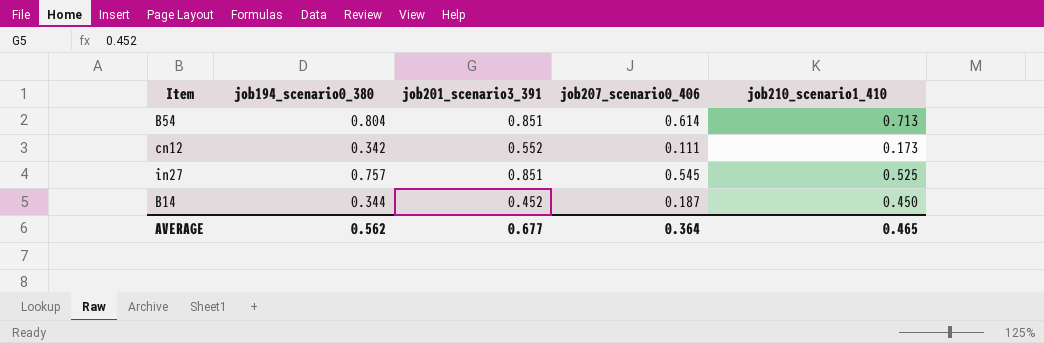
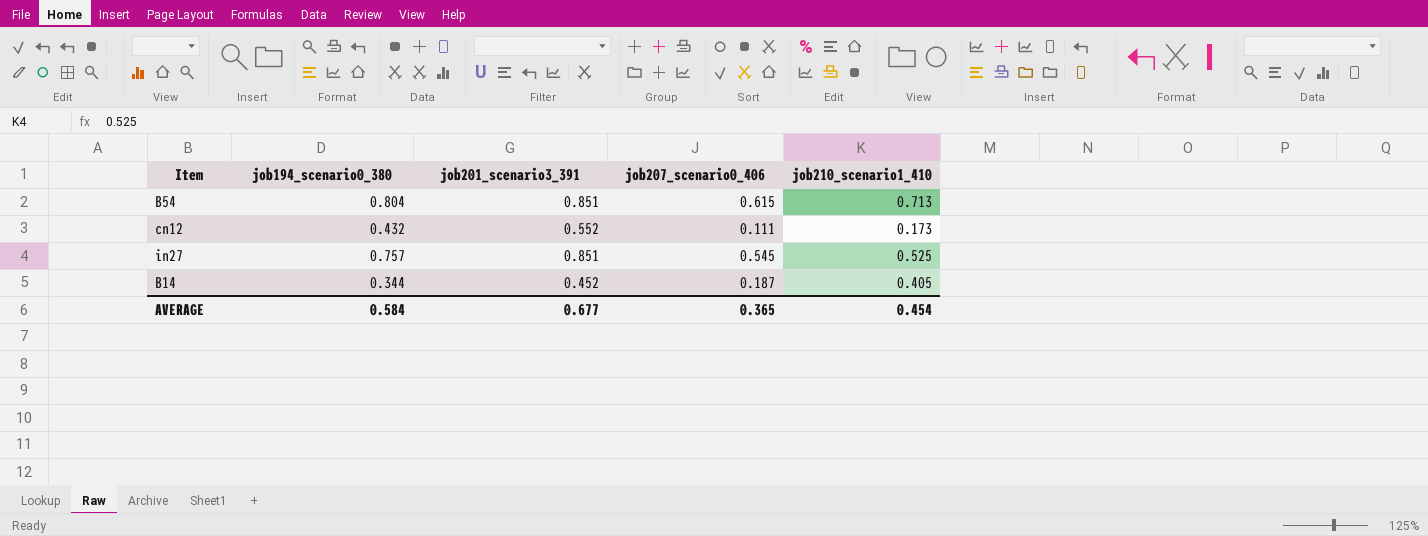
B54 | job207_scenario0_406: 0.614 -> 0.615
cn12 | job194_scenario0_380: 0.342 -> 0.432
B14 | job210_scenario1_410: 0.450 -> 0.405
AVERAGE | job194_scenario0_380: 0.562 -> 0.584
AVERAGE | job207_scenario0_406: 0.364 -> 0.365
AVERAGE | job210_scenario1_410: 0.465 -> 0.454

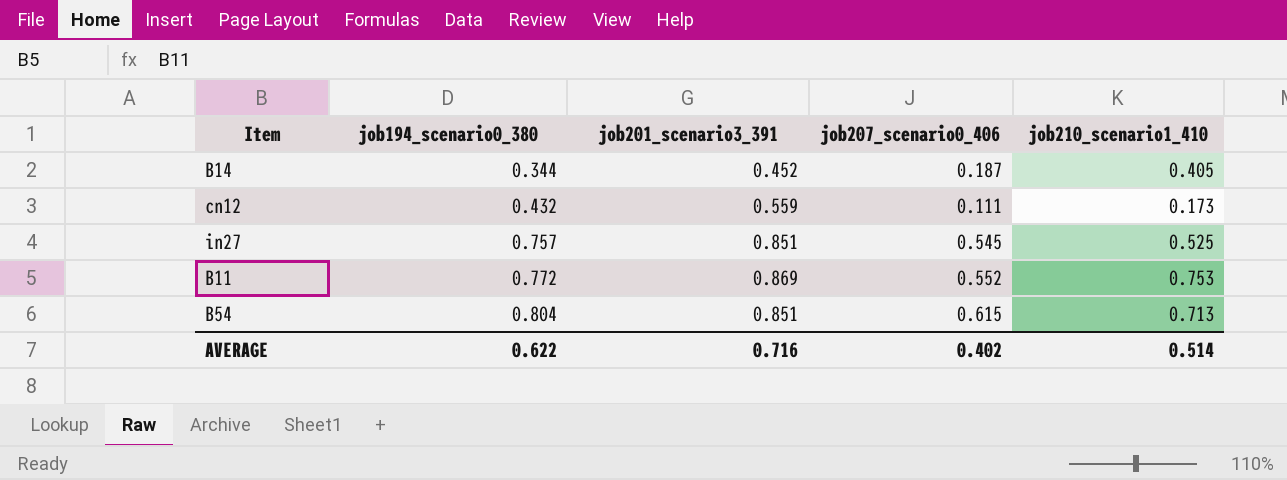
row order: none -> job194_scenario0_380 ascending
cn12 | job201_scenario3_391: 0.552 -> 0.559
row B11: none -> 0.772 | 0.869 | 0.552 | 0.753
AVERAGE | job194_scenario0_380: 0.584 -> 0.622
AVERAGE | job201_scenario3_391: 0.677 -> 0.716
AVERAGE | job207_scenario0_406: 0.365 -> 0.402
AVERAGE | job210_scenario1_410: 0.454 -> 0.514

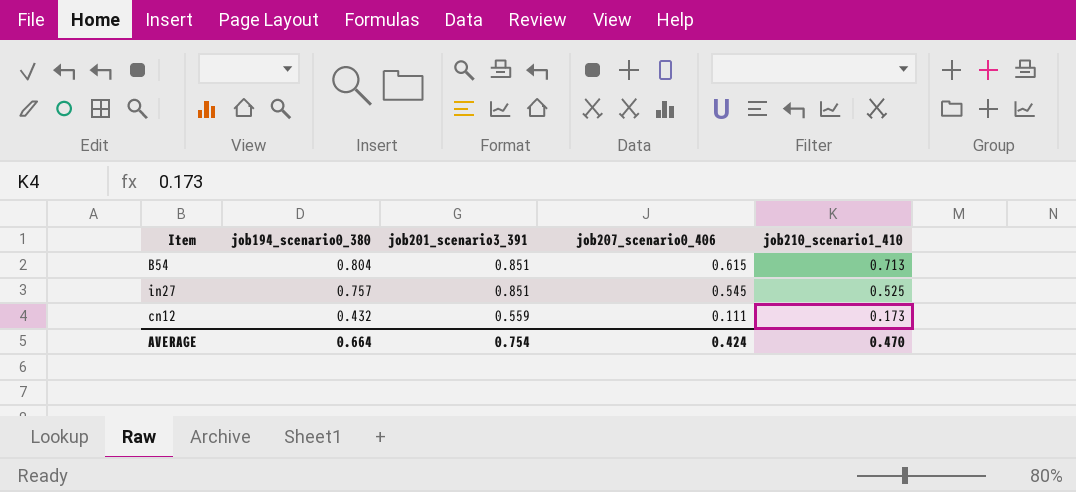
row order: job194_scenario0_380 ascending -> job194_scenario0_380 descending
row B14: 0.344 | 0.452 | 0.187 | 0.405 -> none
row B11: 0.772 | 0.869 | 0.552 | 0.753 -> none
AVERAGE | job194_scenario0_380: 0.622 -> 0.664
AVERAGE | job201_scenario3_391: 0.716 -> 0.754
AVERAGE | job207_scenario0_406: 0.402 -> 0.424
AVERAGE | job210_scenario1_410: 0.514 -> 0.470

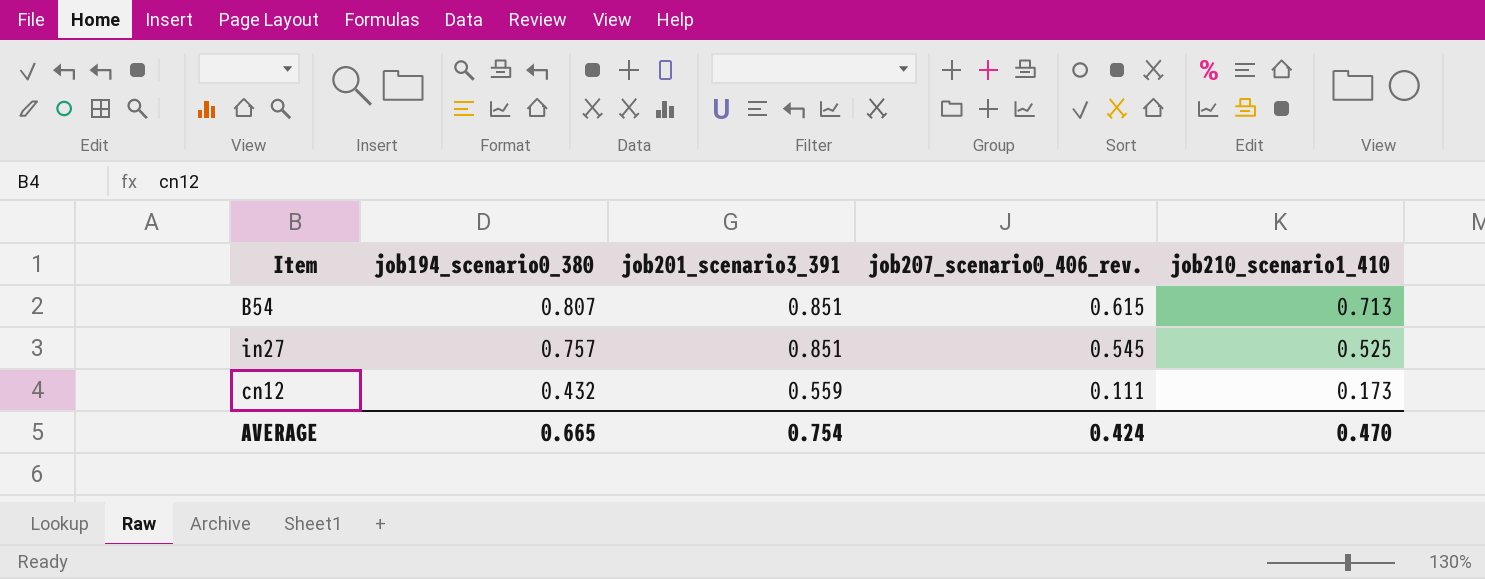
column name: job207_scenario0_406 -> job207_scenario0_406_rev.
B54 | job194_scenario0_380: 0.804 -> 0.807
AVERAGE | job194_scenario0_380: 0.664 -> 0.665

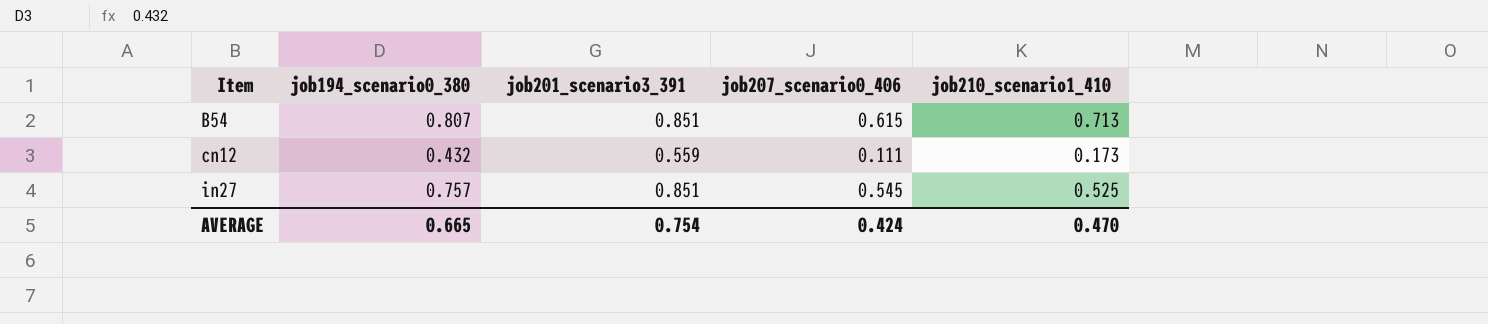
row order: job194_scenario0_380 descending -> Item ascending
column name: job207_scenario0_406_rev. -> job207_scenario0_406

